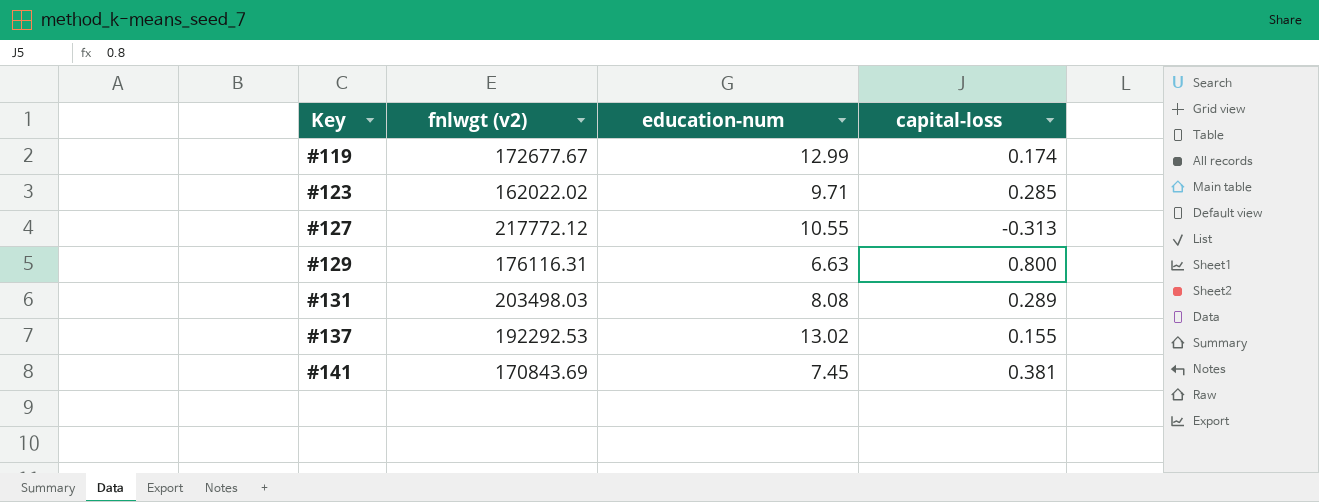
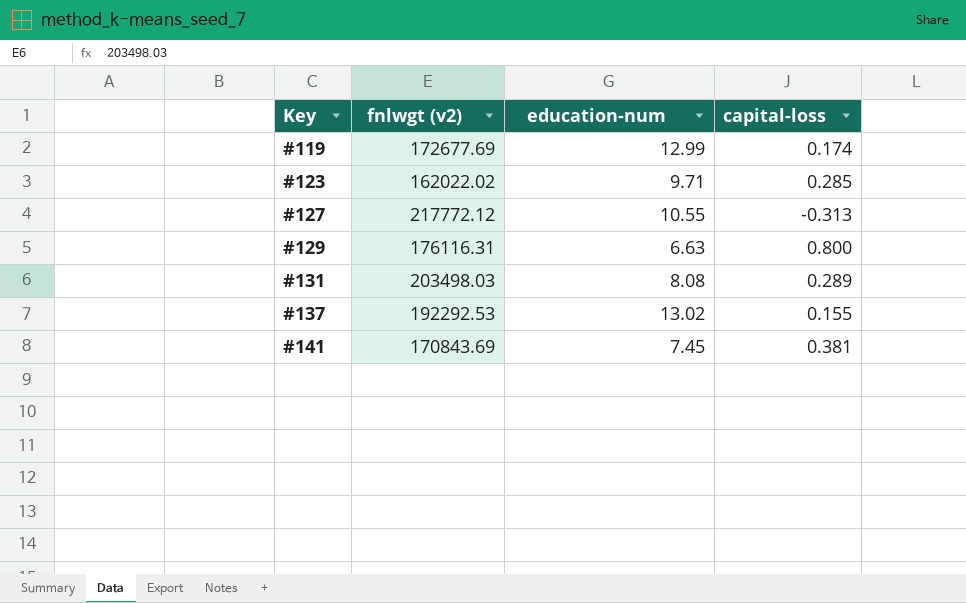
#119 | fnlwgt (v2): 172677.67 -> 172677.69

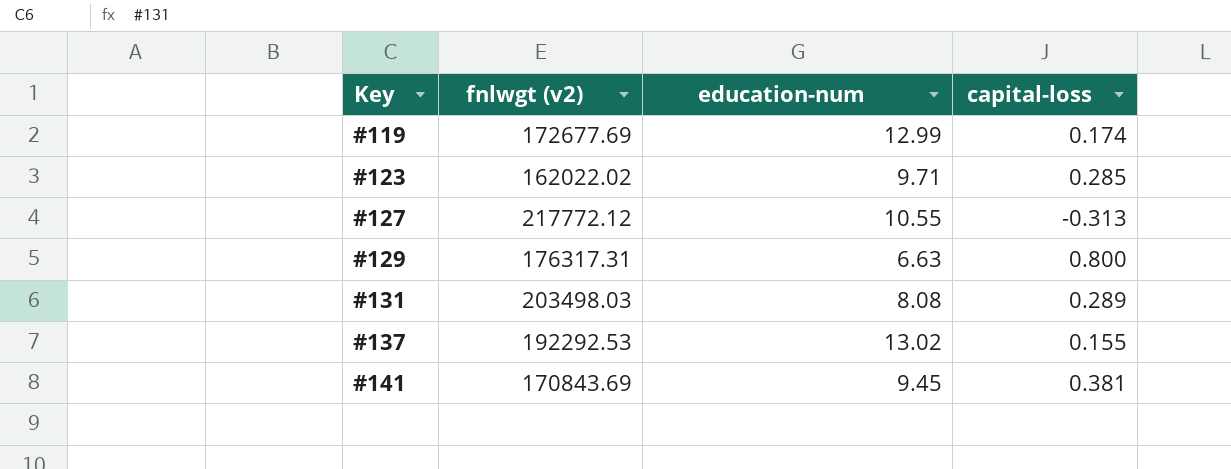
#129 | fnlwgt (v2): 176116.31 -> 176317.31
#141 | education-num: 7.45 -> 9.45

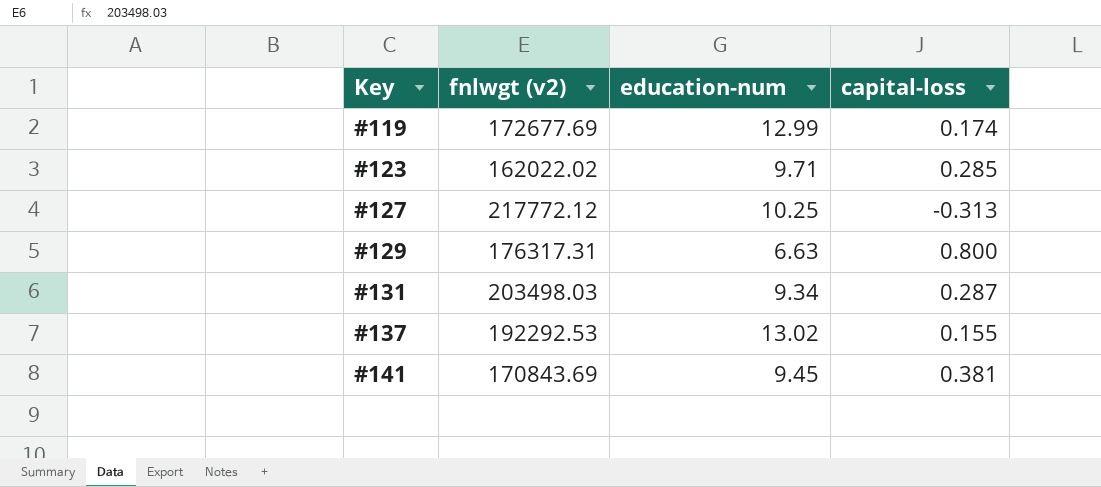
#127 | education-num: 10.55 -> 10.25
#131 | education-num: 8.08 -> 9.34
#131 | capital-loss: 0.289 -> 0.287

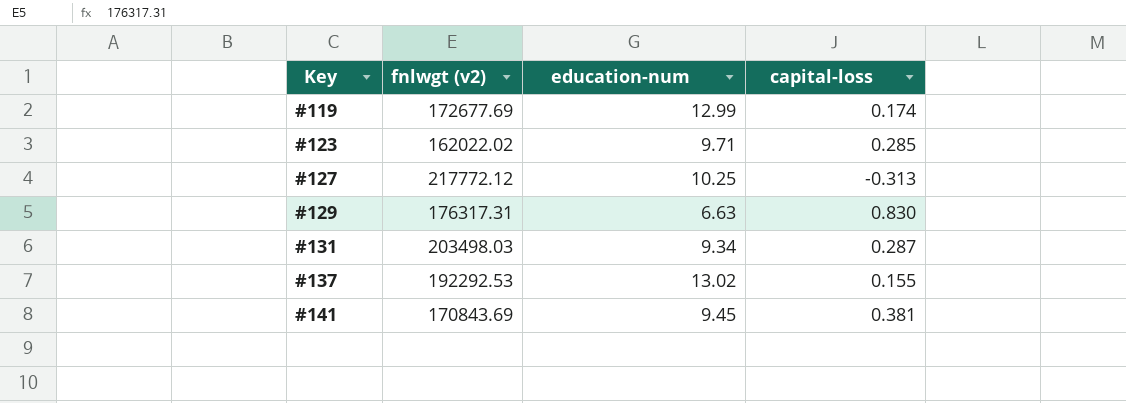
#129 | capital-loss: 0.800 -> 0.830

